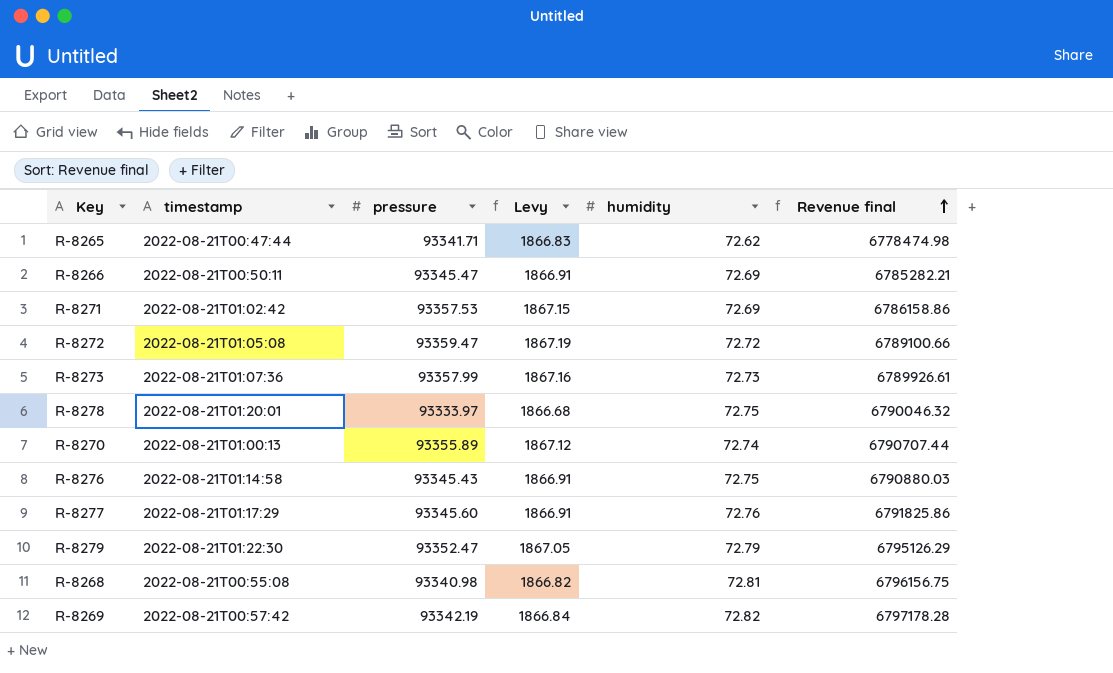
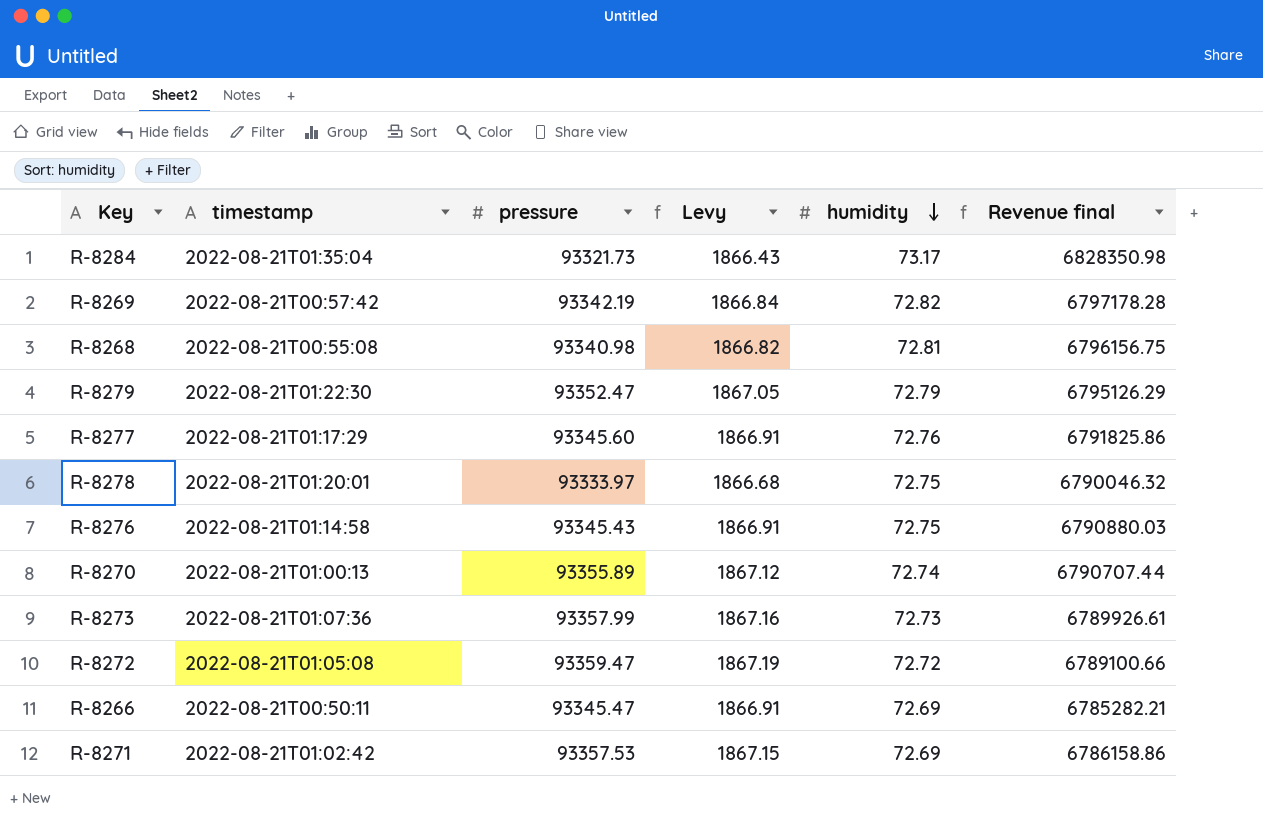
row order: Revenue final ascending -> humidity descending
row R-8265: 2022-08-21T00:47:44 | 93341.71 | 1866.83 | 72.62 | 6778474.98 -> none
row R-8284: none -> 2022-08-21T01:35:04 | 93321.73 | 1866.43 | 73.17 | 6828350.98

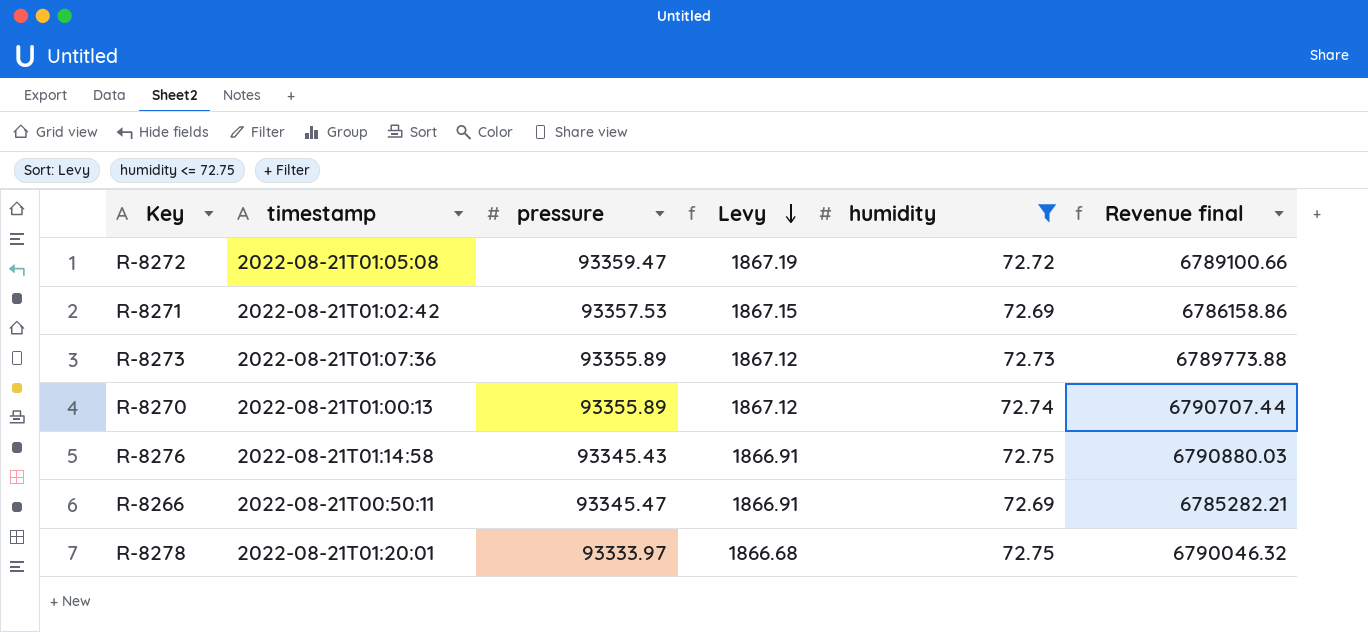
filter: none -> humidity <= 72.75
row order: humidity descending -> Levy descending
R-8273 | pressure: 93357.99 -> 93355.89
R-8273 | Levy: 1867.16 -> 1867.12
R-8273 | Revenue final: 6789926.61 -> 6789773.88

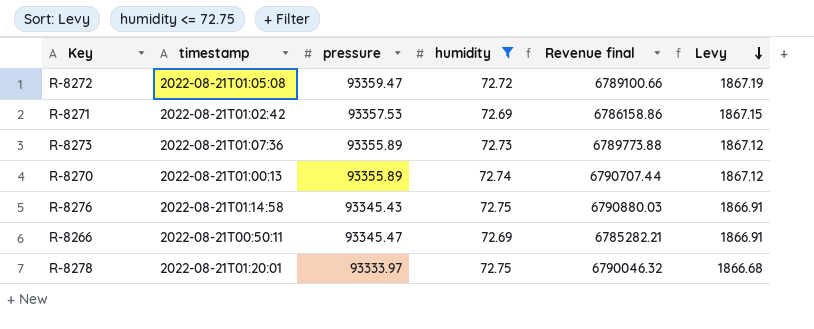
column Levy | position: 4 -> 6

